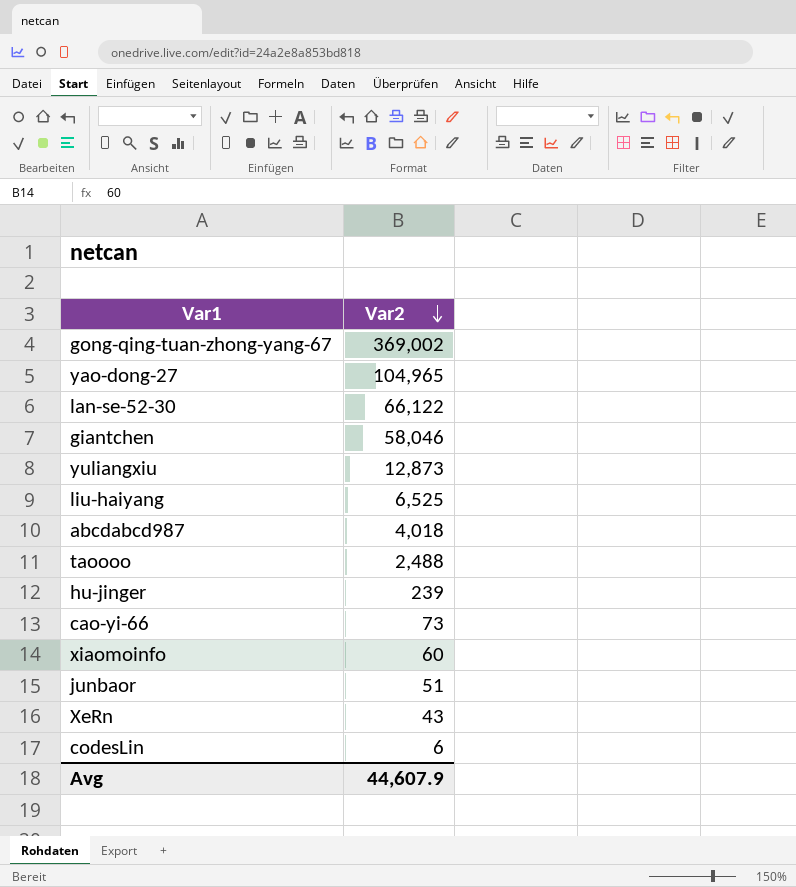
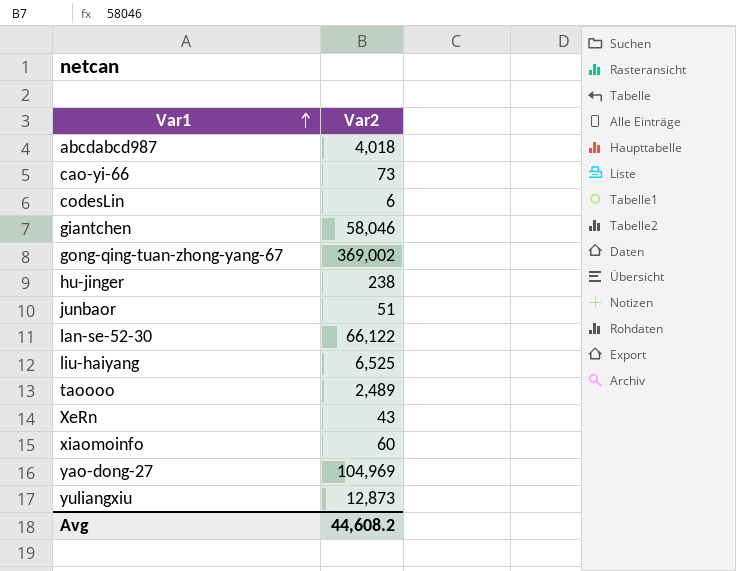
row order: Var2 descending -> Var1 ascending
hu-jinger | Var2: 239 -> 238
taoooo | Var2: 2,488 -> 2,489
yao-dong-27 | Var2: 104,965 -> 104,969
Avg | Var2: 44,607.9 -> 44,608.2

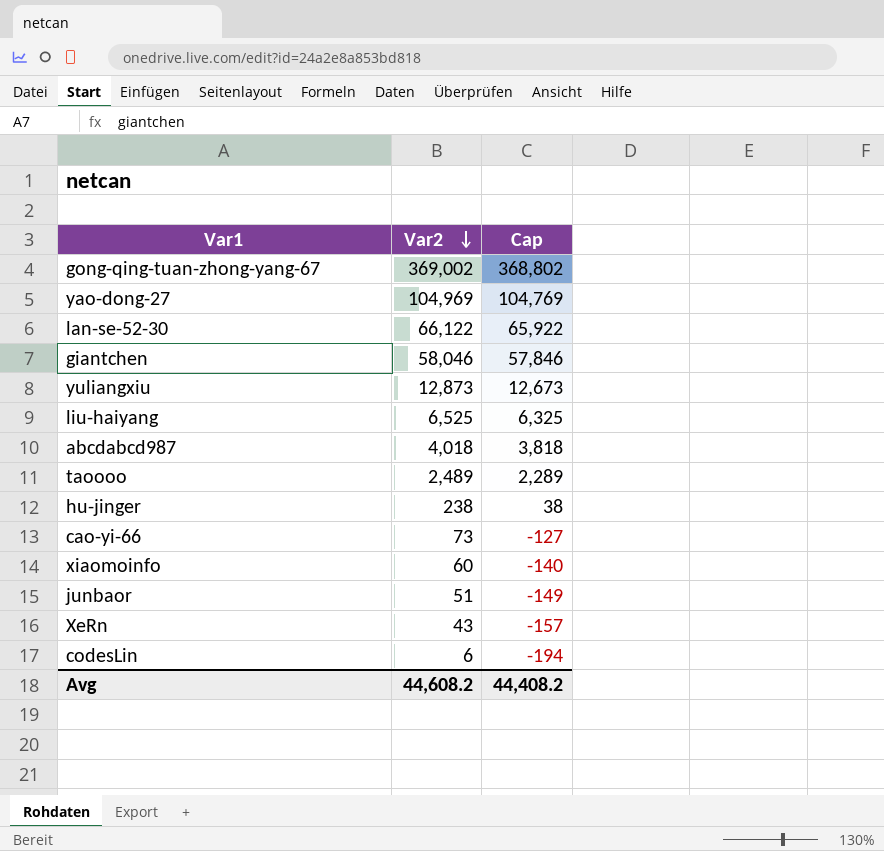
row order: Var1 ascending -> Var2 descending
column Cap | formula: none -> [Var2] - 200

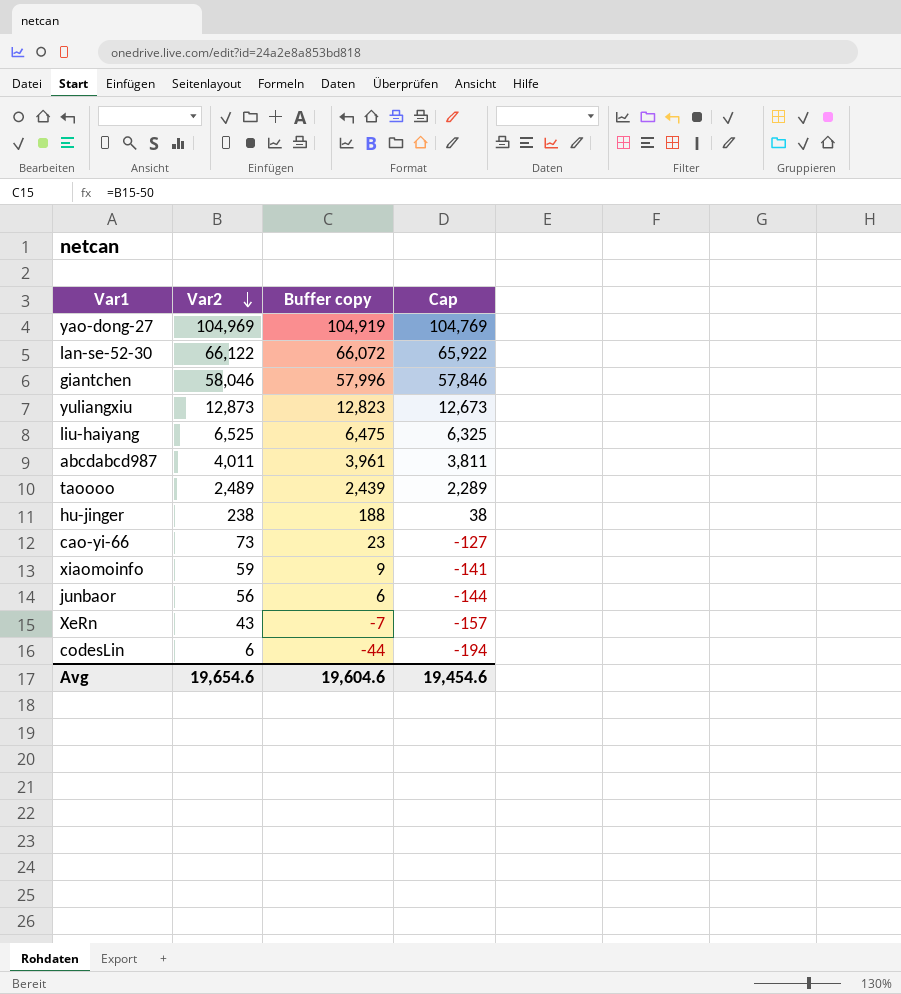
column Buffer copy | formula: none -> [Var2] - 50
row gong-qing-tuan-zhong-yang-67: 369,002 | 368,802 -> none
abcdabcd987 | Var2: 4,018 -> 4,011
abcdabcd987 | Cap: 3,818 -> 3,811
xiaomoinfo | Var2: 60 -> 59
xiaomoinfo | Cap: -140 -> -141
junbaor | Var2: 51 -> 56
junbaor | Cap: -149 -> -144
Avg | Var2: 44,608.2 -> 19,654.6
Avg | Cap: 44,408.2 -> 19,454.6

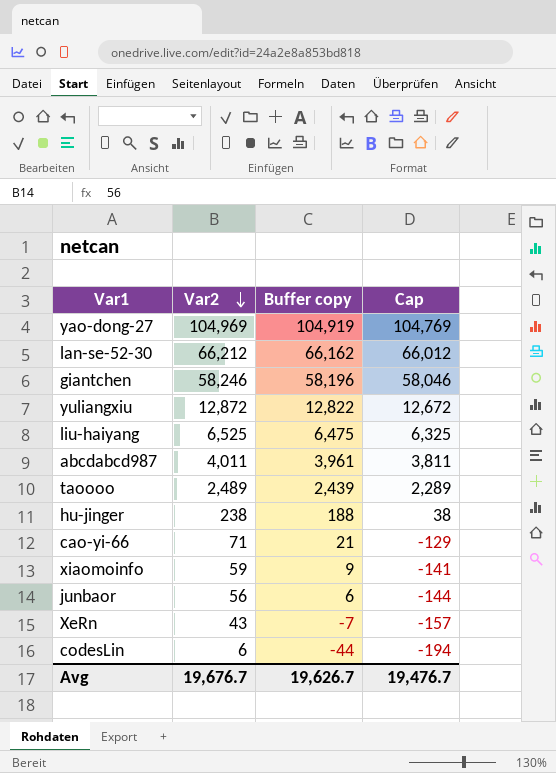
lan-se-52-30 | Var2: 66,122 -> 66,212
lan-se-52-30 | Buffer copy: 66,072 -> 66,162
lan-se-52-30 | Cap: 65,922 -> 66,012
giantchen | Var2: 58,046 -> 58,246
giantchen | Buffer copy: 57,996 -> 58,196
giantchen | Cap: 57,846 -> 58,046
yuliangxiu | Var2: 12,873 -> 12,872
yuliangxiu | Buffer copy: 12,823 -> 12,822
yuliangxiu | Cap: 12,673 -> 12,672
cao-yi-66 | Var2: 73 -> 71
cao-yi-66 | Buffer copy: 23 -> 21
cao-yi-66 | Cap: -127 -> -129
Avg | Var2: 19,654.6 -> 19,676.7
Avg | Buffer copy: 19,604.6 -> 19,626.7
Avg | Cap: 19,454.6 -> 19,476.7

